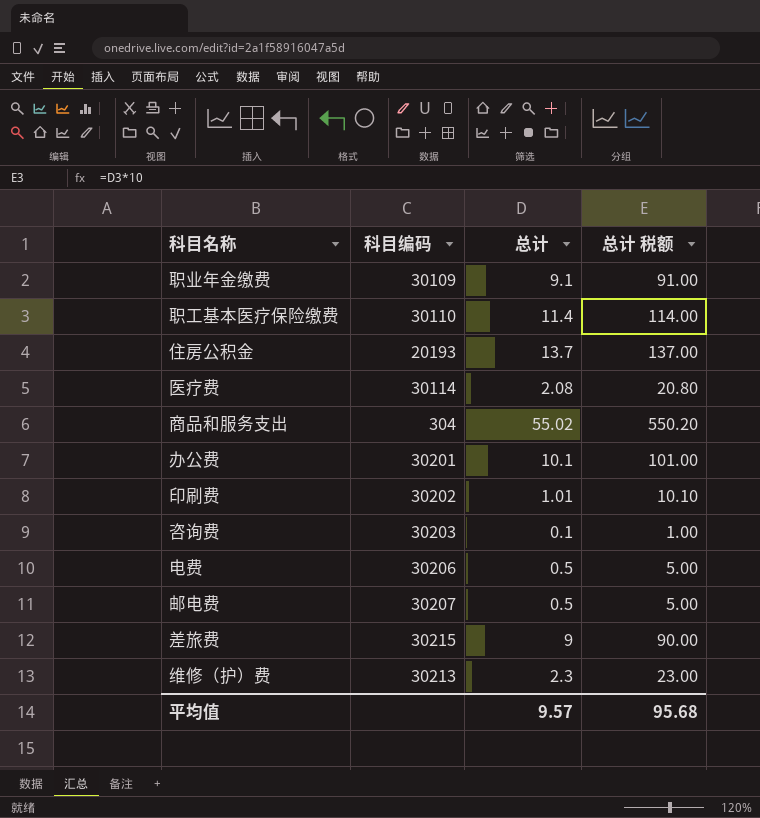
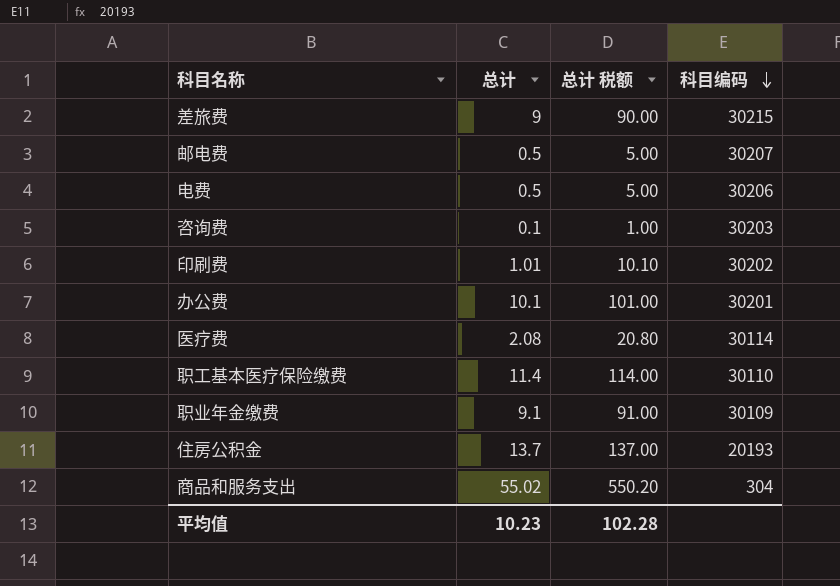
row order: none -> 科目编码 descending
column 科目编码 | position: 2 -> 4
row 维修（护）费: 30213 | 2.3 | 23.00 -> none
平均值 | 总计: 9.57 -> 10.23
平均值 | 总计 税额: 95.68 -> 102.28

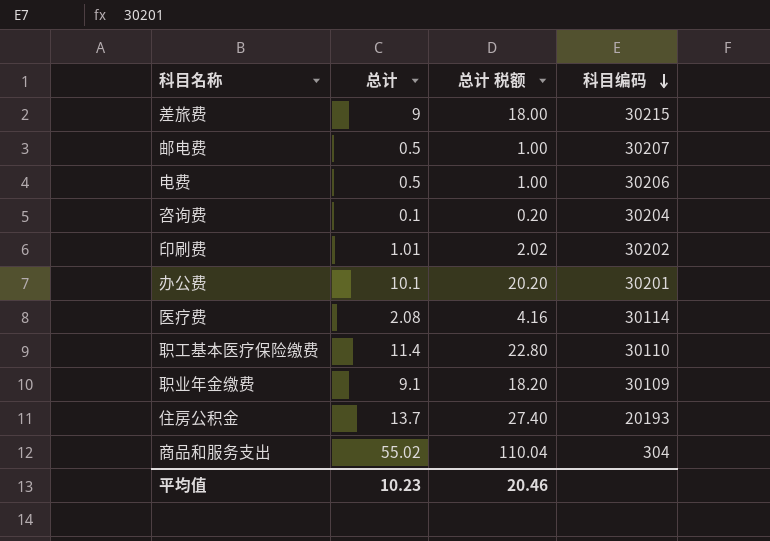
column 总计 税额 | formula: [总计] * 10 -> [总计] * 2
咨询费 | 科目编码: 30203 -> 30204
平均值 | 总计 税额: 102.28 -> 20.46

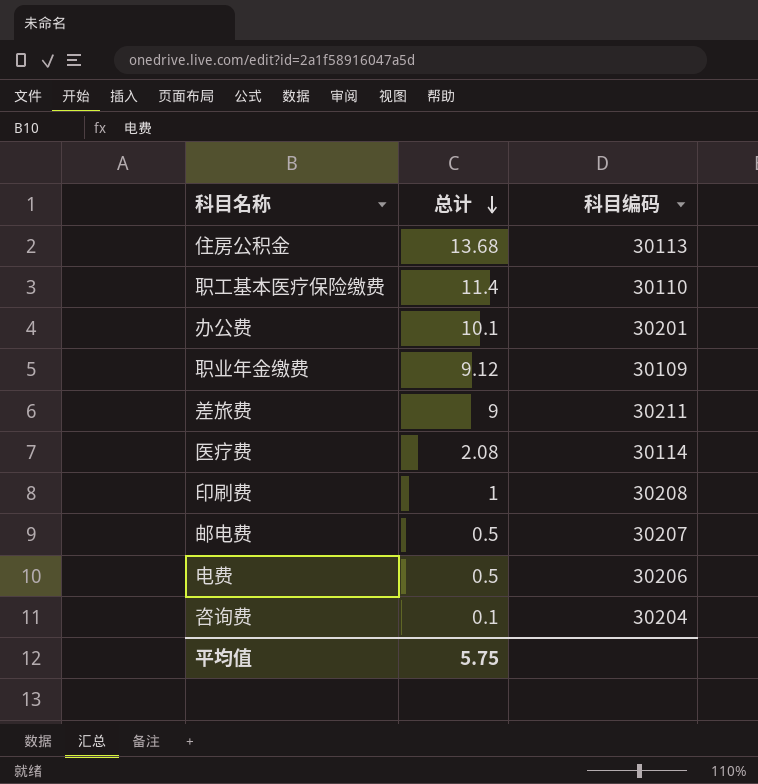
row order: 科目编码 descending -> 总计 descending
column 总计 税额 | formula: [总计] * 2 -> none
row 商品和服务支出: 55.02 | 110.04 | 304 -> none
住房公积金 | 总计: 13.7 -> 13.68
住房公积金 | 科目编码: 20193 -> 30113
职业年金缴费 | 总计: 9.1 -> 9.12
差旅费 | 科目编码: 30215 -> 30211
印刷费 | 总计: 1.01 -> 1
印刷费 | 科目编码: 30202 -> 30208
平均值 | 总计: 10.23 -> 5.75

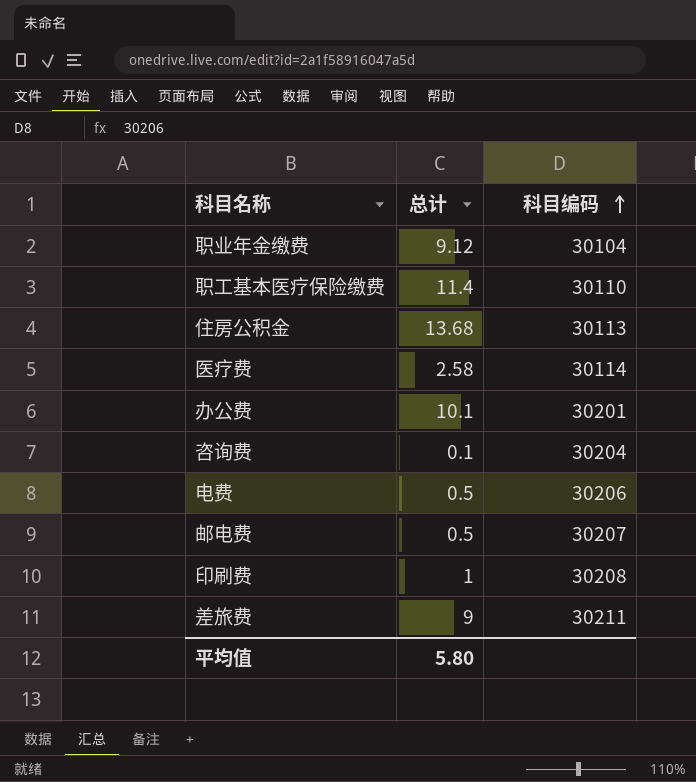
row order: 总计 descending -> 科目编码 ascending
职业年金缴费 | 科目编码: 30109 -> 30104
医疗费 | 总计: 2.08 -> 2.58
平均值 | 总计: 5.75 -> 5.80

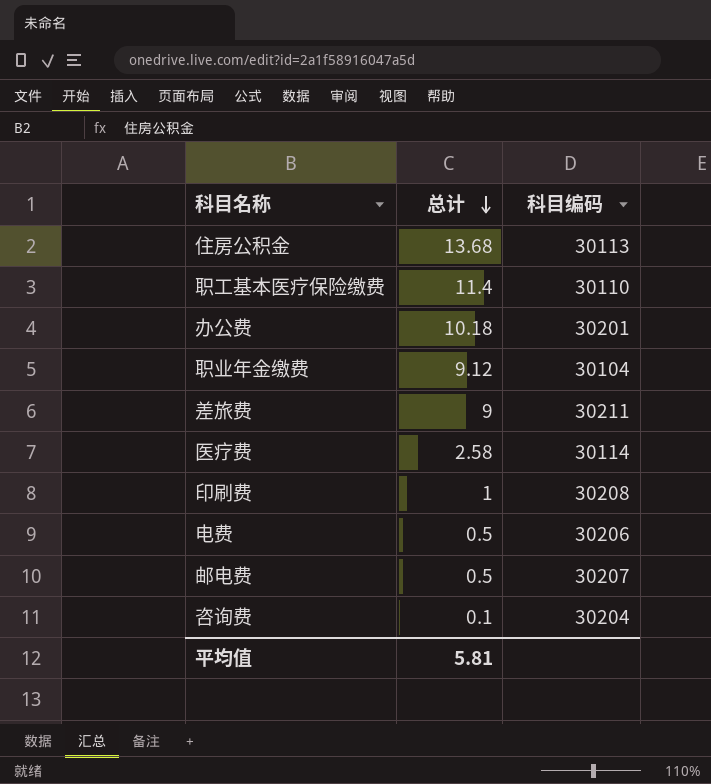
row order: 科目编码 ascending -> 总计 descending
办公费 | 总计: 10.1 -> 10.18
平均值 | 总计: 5.80 -> 5.81

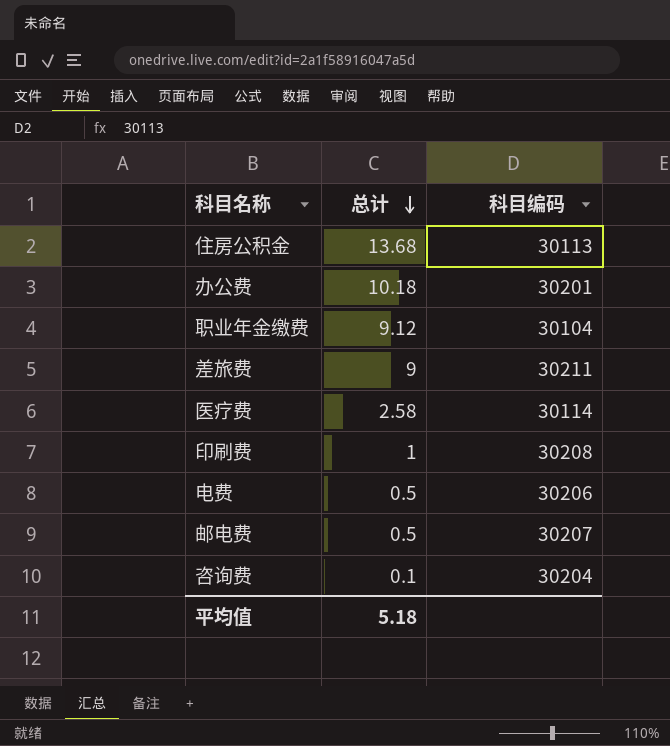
row 职工基本医疗保险缴费: 11.4 | 30110 -> none
平均值 | 总计: 5.81 -> 5.18

